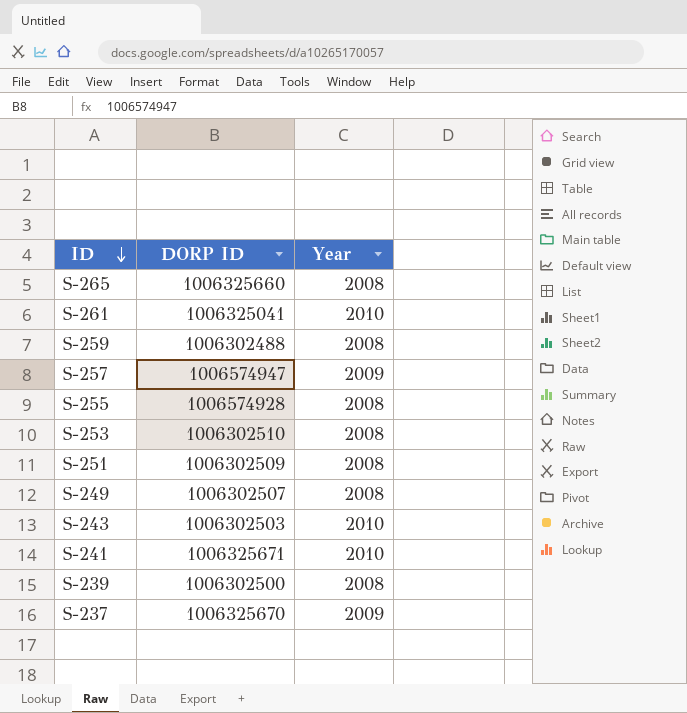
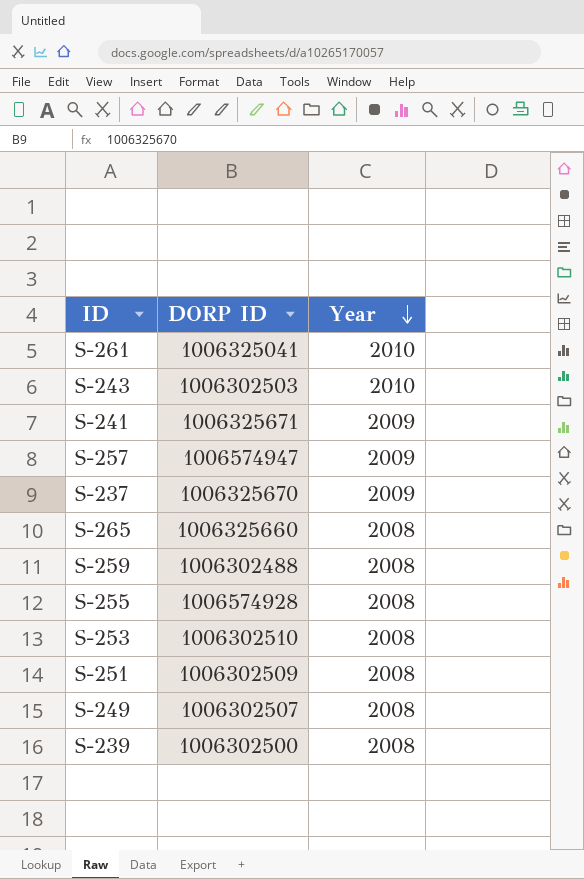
row order: ID descending -> Year descending
S-241 | Year: 2010 -> 2009

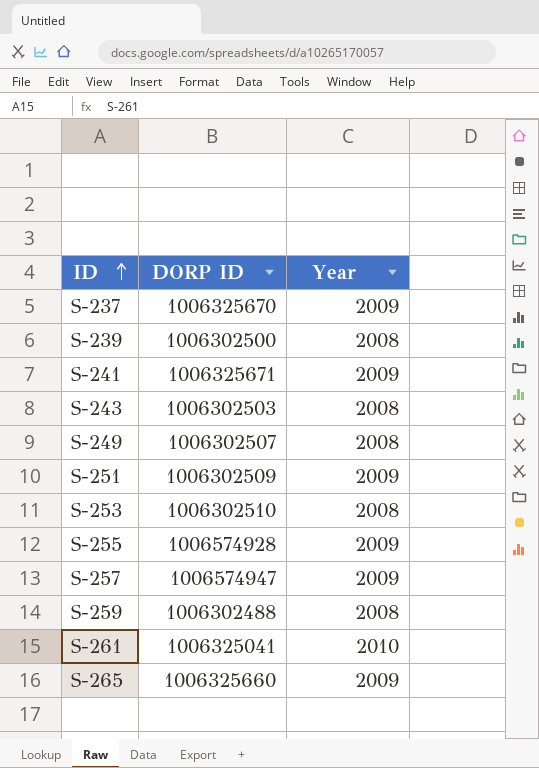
row order: Year descending -> ID ascending
S-243 | Year: 2010 -> 2008
S-251 | Year: 2008 -> 2009
S-255 | Year: 2008 -> 2009
S-265 | Year: 2008 -> 2009

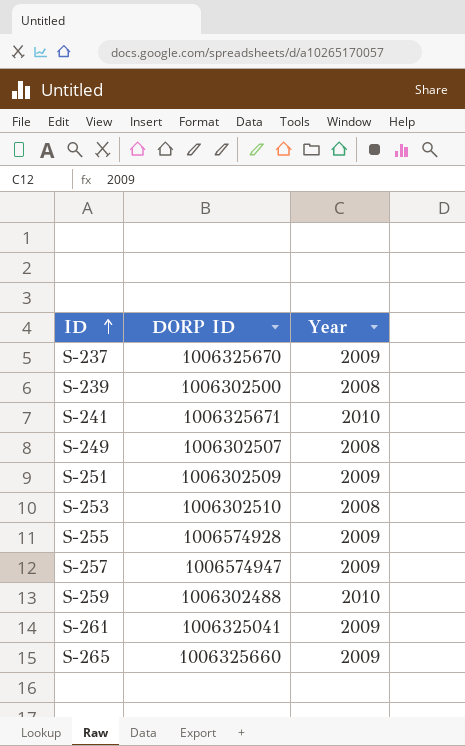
row S-243: 1006302503 | 2008 -> none
S-241 | Year: 2009 -> 2010
S-259 | Year: 2008 -> 2010
S-261 | Year: 2010 -> 2009

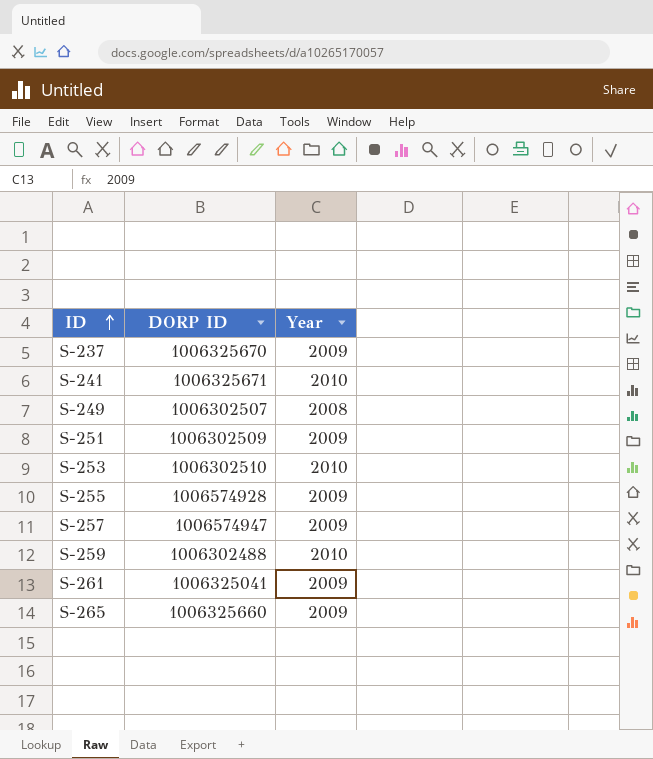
row S-239: 1006302500 | 2008 -> none
S-253 | Year: 2008 -> 2010

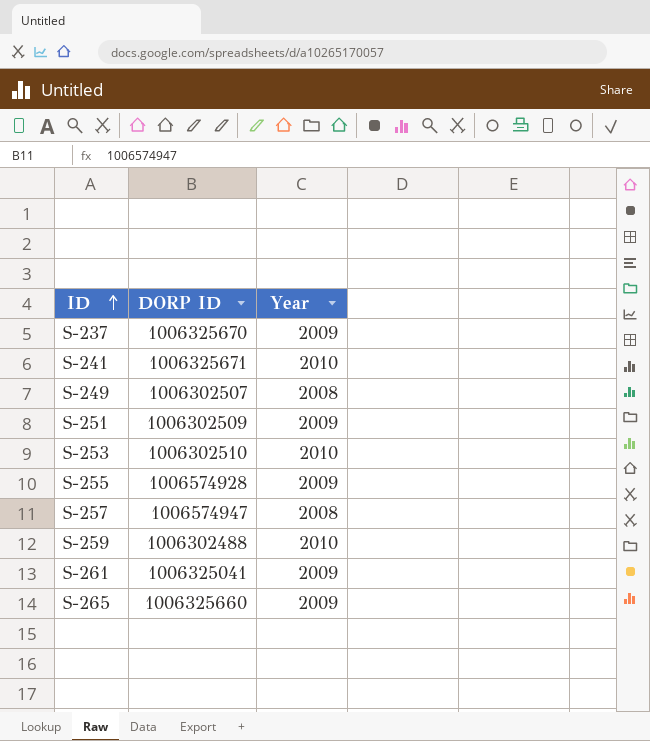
S-257 | Year: 2009 -> 2008

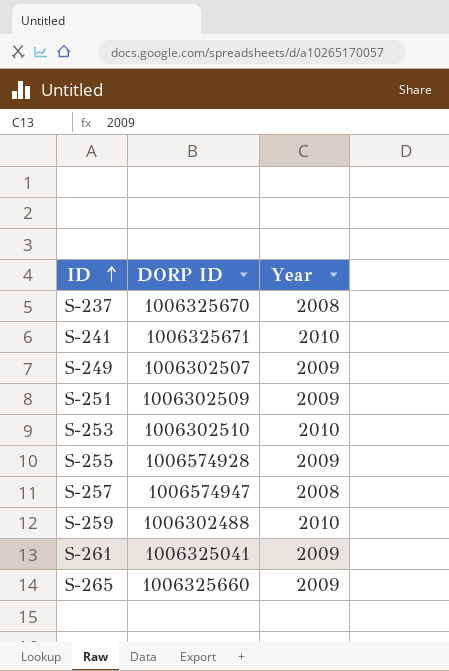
S-237 | Year: 2009 -> 2008
S-249 | Year: 2008 -> 2009

